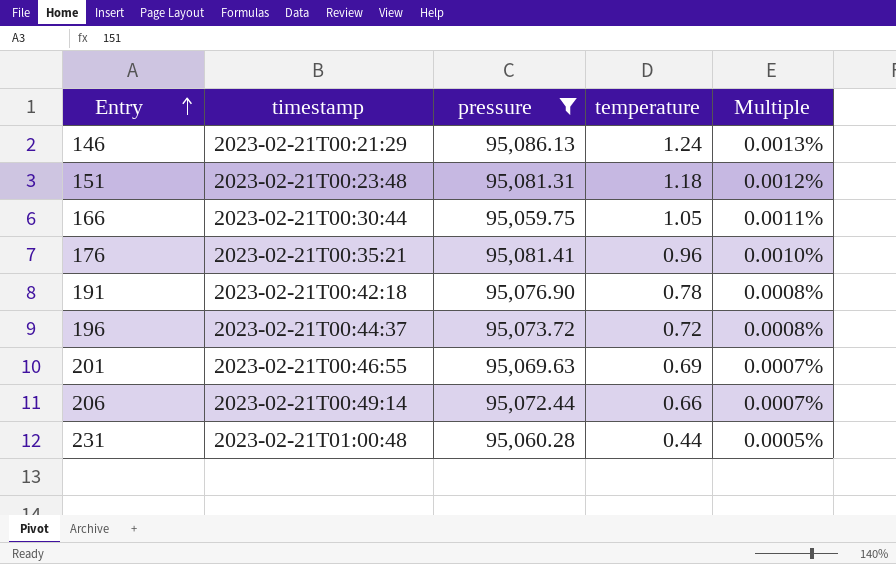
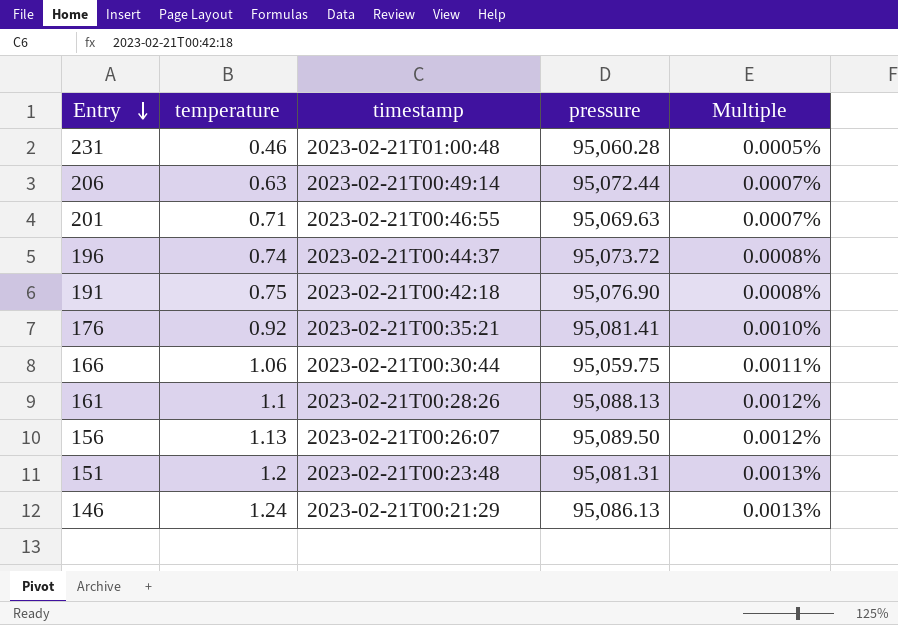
filter: pressure <= 95,086.13 -> none
row order: Entry ascending -> Entry descending
column temperature | position: 4 -> 2
231 | temperature: 0.44 -> 0.46
206 | temperature: 0.66 -> 0.63
201 | temperature: 0.69 -> 0.71
196 | temperature: 0.72 -> 0.74
191 | temperature: 0.78 -> 0.75
176 | temperature: 0.96 -> 0.92
166 | temperature: 1.05 -> 1.06
151 | temperature: 1.18 -> 1.2
151 | Multiple: 0.0012% -> 0.0013%

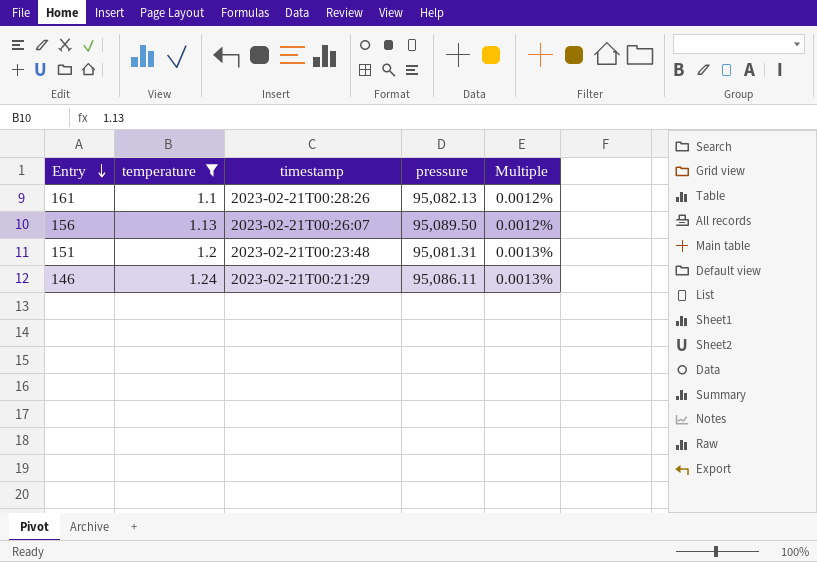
filter: none -> temperature >= 1.1
161 | pressure: 95,088.13 -> 95,082.13
146 | pressure: 95,086.13 -> 95,086.11

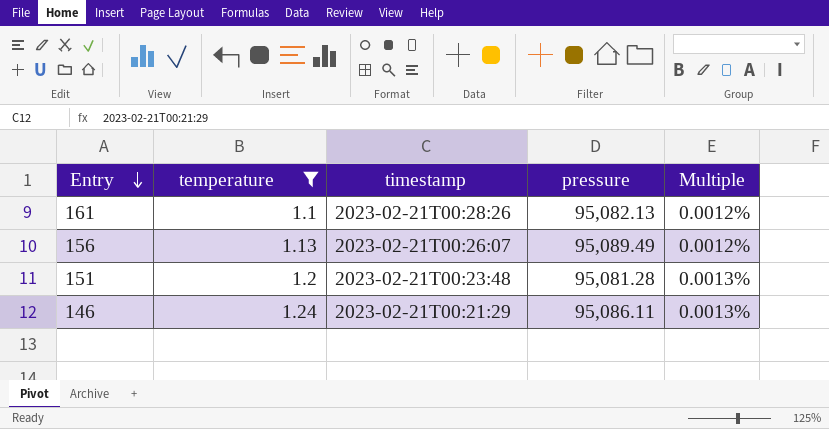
156 | pressure: 95,089.50 -> 95,089.49
151 | pressure: 95,081.31 -> 95,081.28

